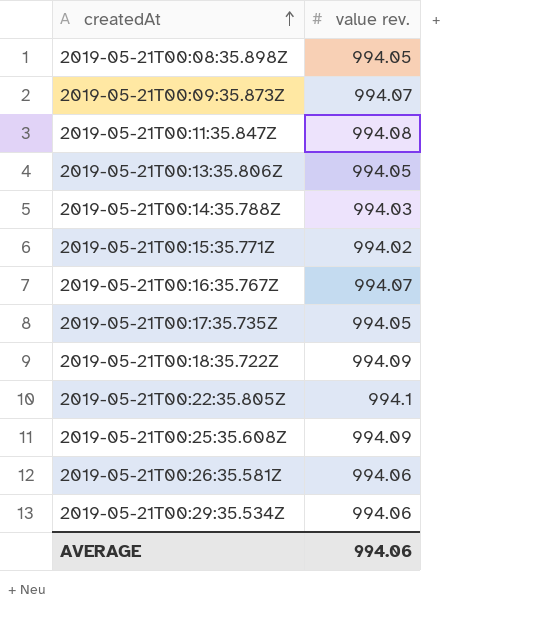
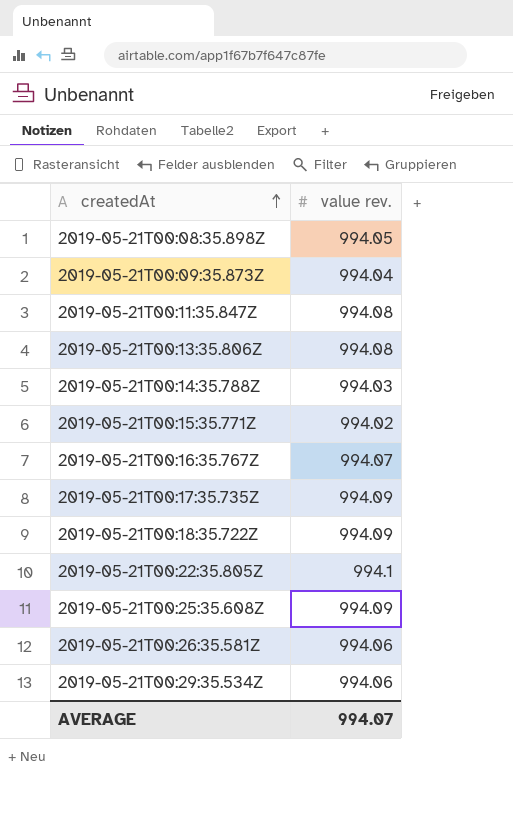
2019-05-21T00:09:35.873Z | value rev.: 994.07 -> 994.04
2019-05-21T00:13:35.806Z | value rev.: 994.05 -> 994.08
2019-05-21T00:17:35.735Z | value rev.: 994.05 -> 994.09
AVERAGE | value rev.: 994.06 -> 994.07

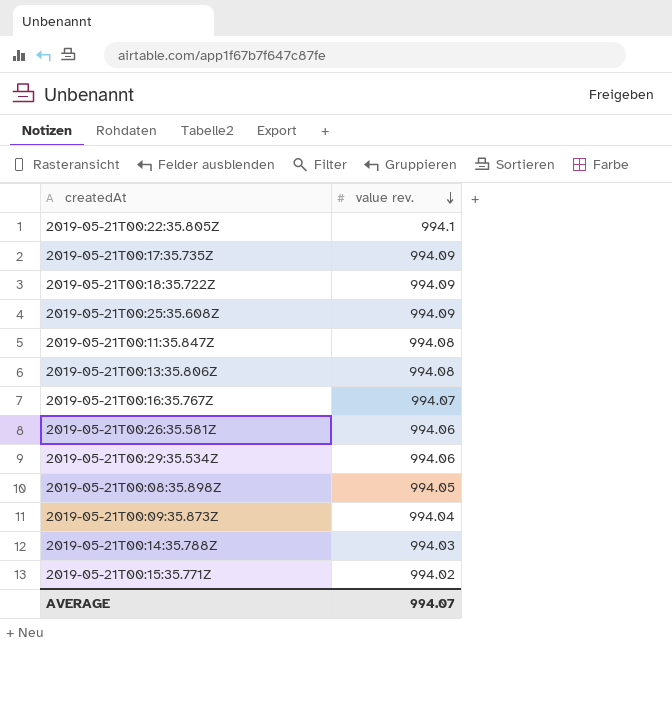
row order: createdAt ascending -> value rev. descending

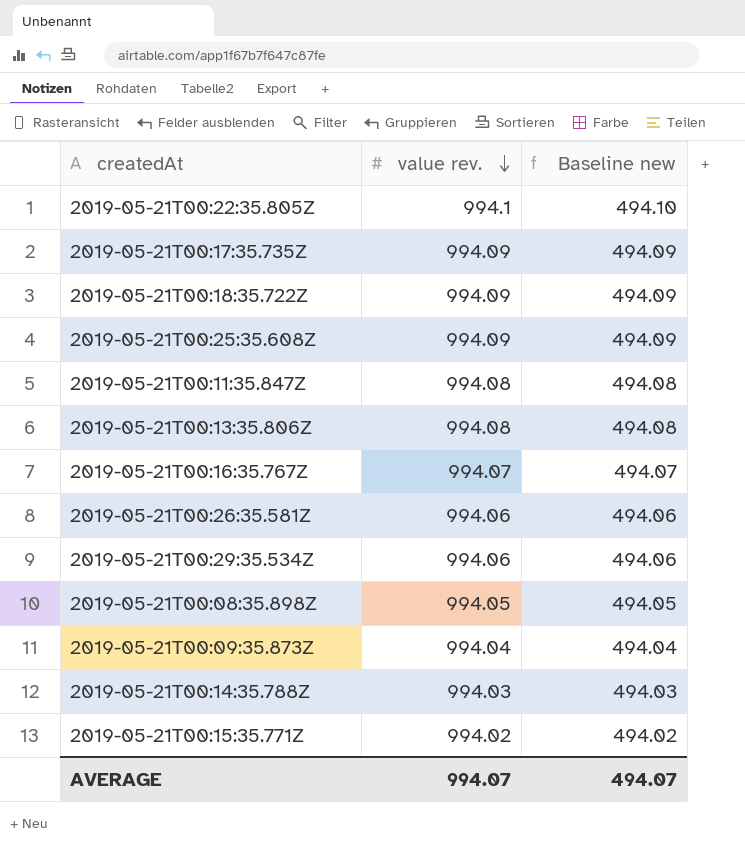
column Baseline new | formula: none -> [value rev.] - 500

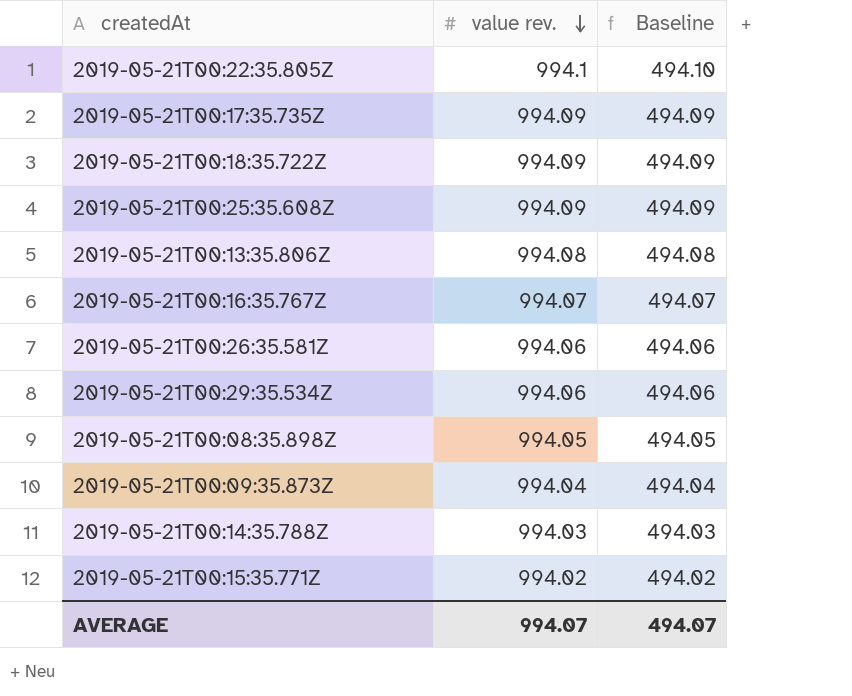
column name: Baseline new -> Baseline
row 2019-05-21T00:11:35.847Z: 994.08 | 494.08 -> none

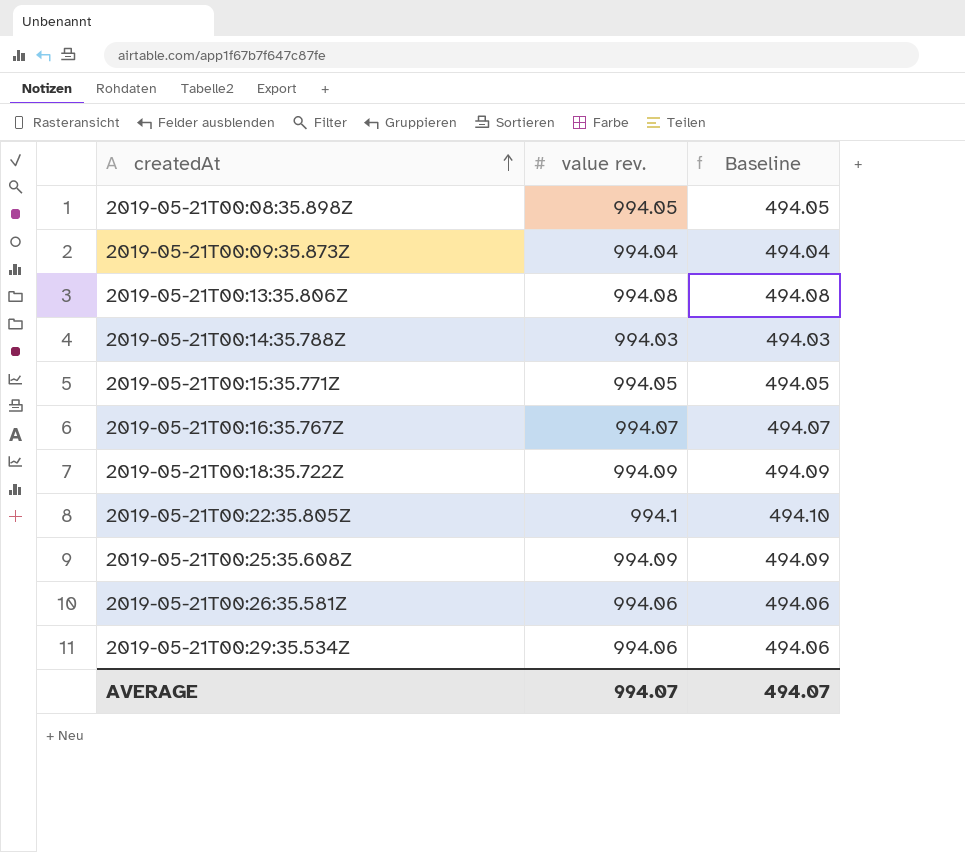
row order: value rev. descending -> createdAt ascending
row 2019-05-21T00:17:35.735Z: 994.09 | 494.09 -> none
2019-05-21T00:15:35.771Z | value rev.: 994.02 -> 994.05
2019-05-21T00:15:35.771Z | Baseline: 494.02 -> 494.05

